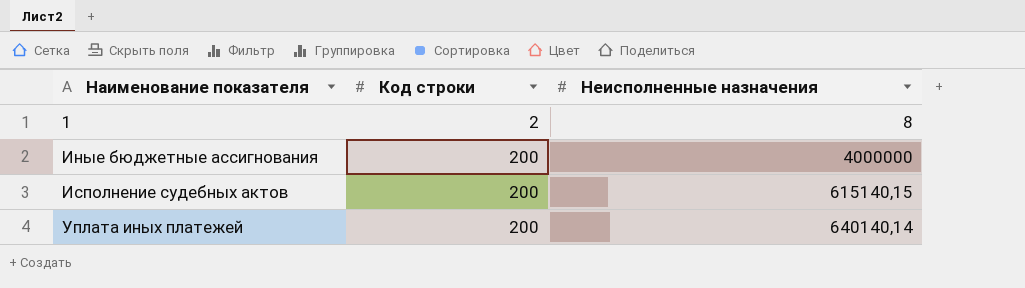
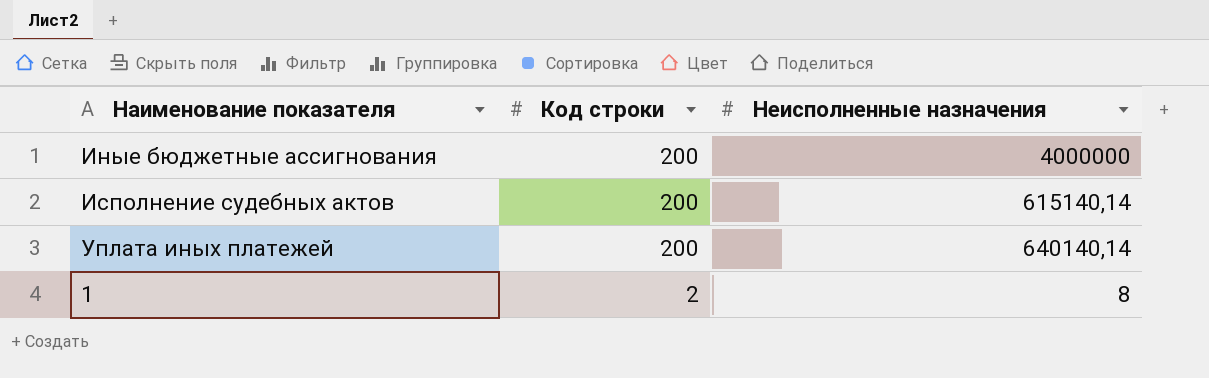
row order: Наименование показателя ascending -> Код строки descending
Исполнение судебных актов | Неисполненные назначения: 615140,15 -> 615140,14

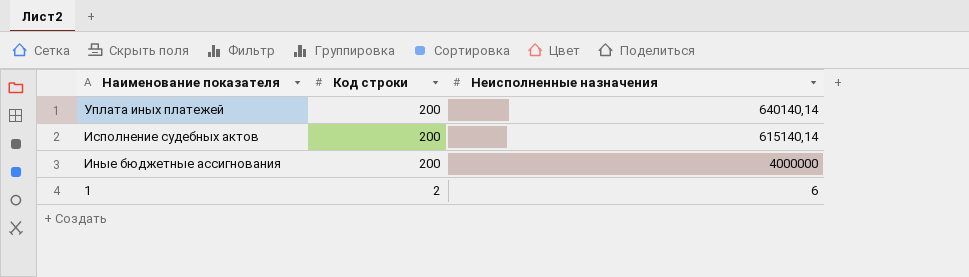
row order: Код строки descending -> Наименование показателя descending
1 | Неисполненные назначения: 8 -> 6

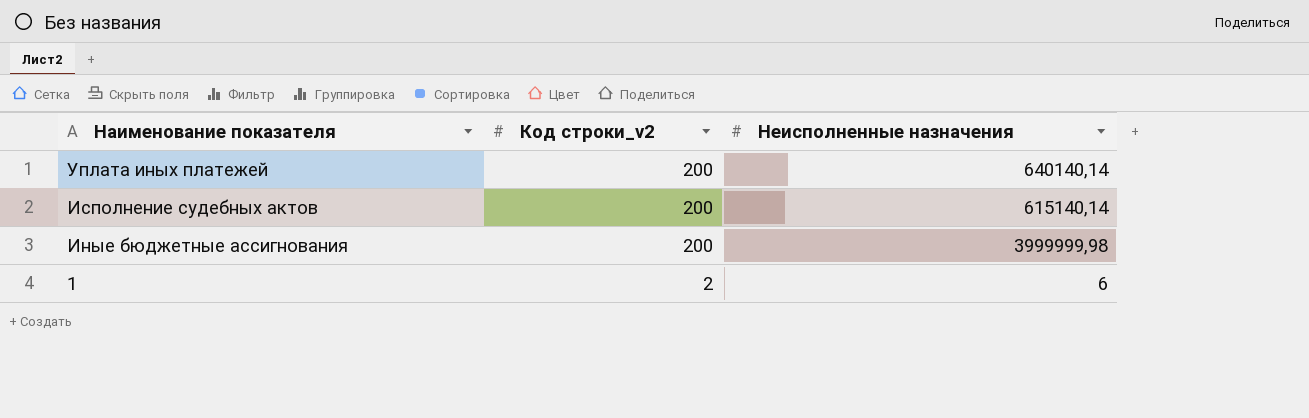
column name: Код строки -> Код строки_v2
Иные бюджетные ассигнования | Неисполненные назначения: 4000000 -> 3999999,98

